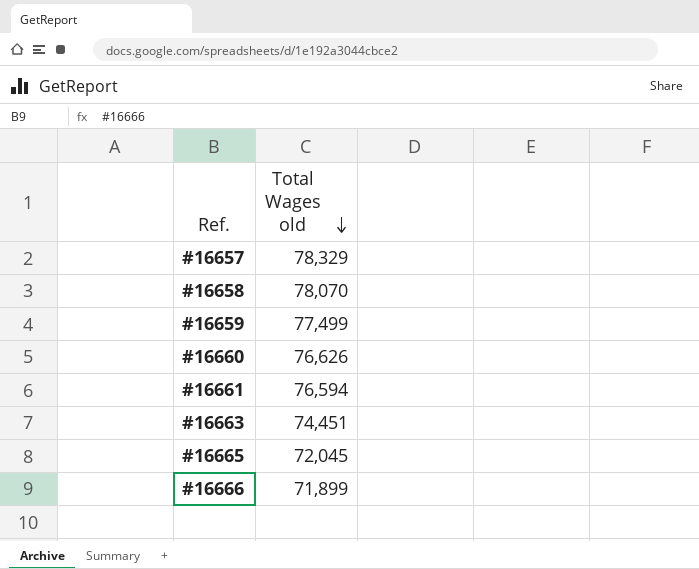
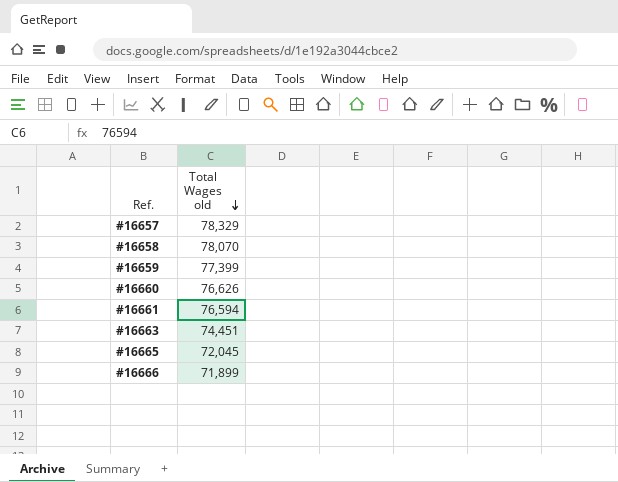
#16659 | Total Wages old: 77,499 -> 77,399

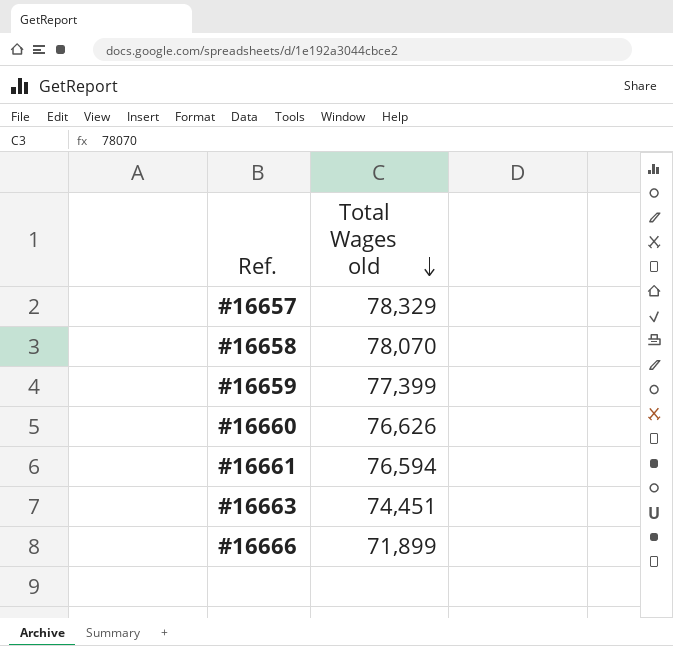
row #16665: 72,045 -> none

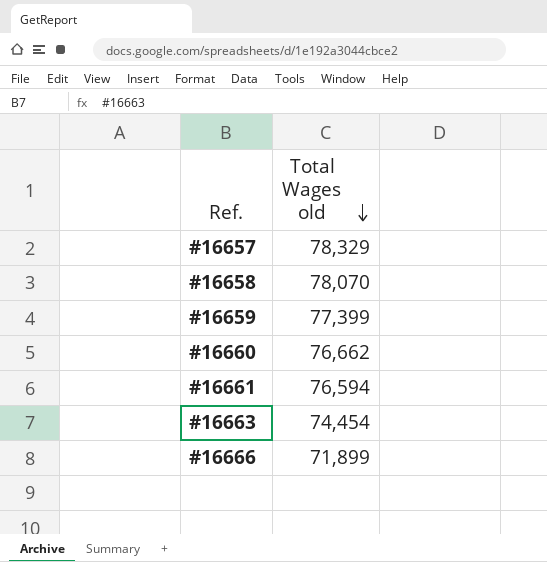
#16660 | Total Wages old: 76,626 -> 76,662
#16663 | Total Wages old: 74,451 -> 74,454

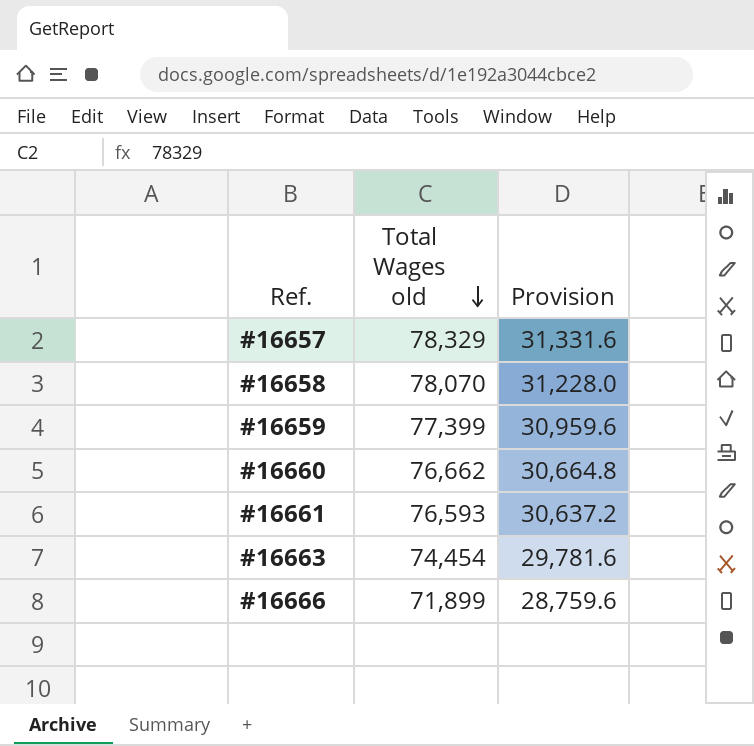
column Provision | formula: none -> [Total Wages old] * 0.4
#16661 | Total Wages old: 76,594 -> 76,593

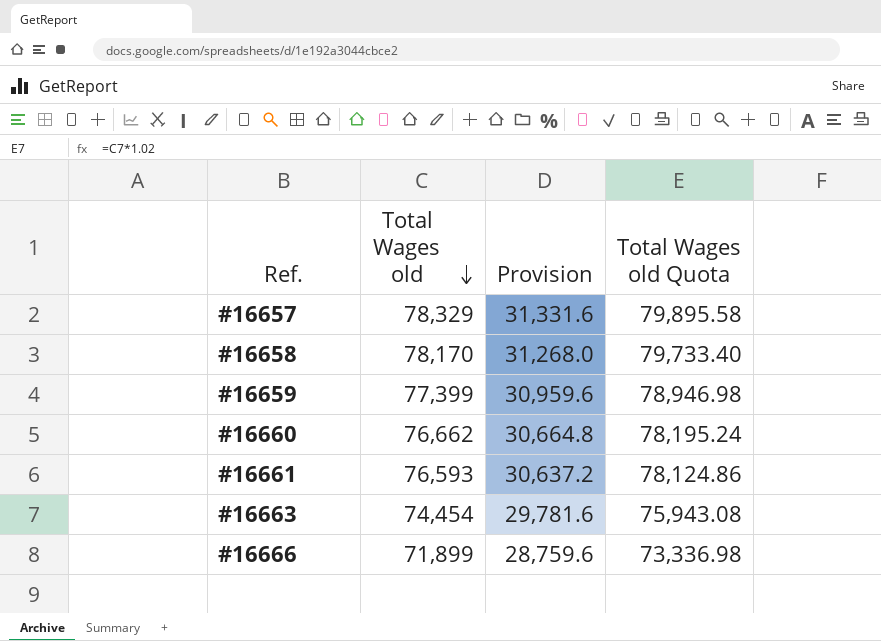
column Total Wages old Quota | formula: none -> [Total Wages old] * 1.02
#16658 | Total Wages old: 78,070 -> 78,170
#16658 | Provision: 31,228.0 -> 31,268.0

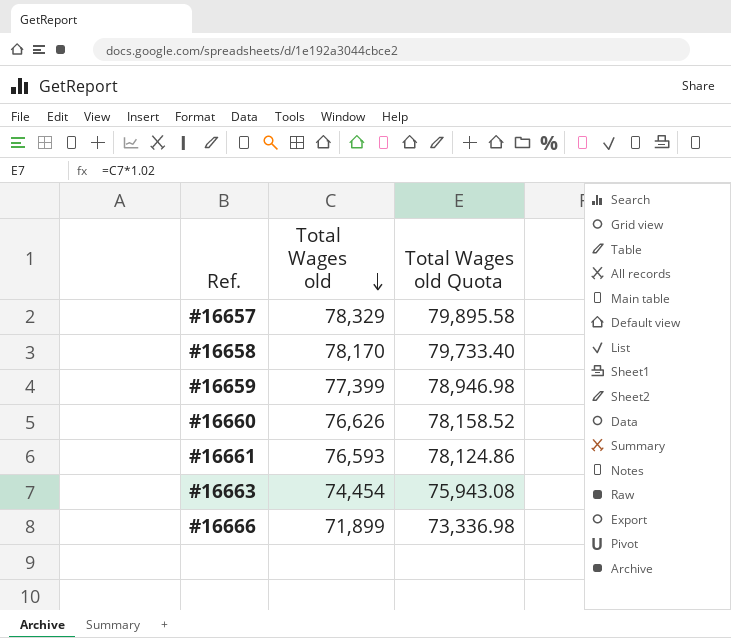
column Provision | formula: [Total Wages old] * 0.4 -> none
#16660 | Total Wages old: 76,662 -> 76,626
#16660 | Total Wages old Quota: 78,195.24 -> 78,158.52

